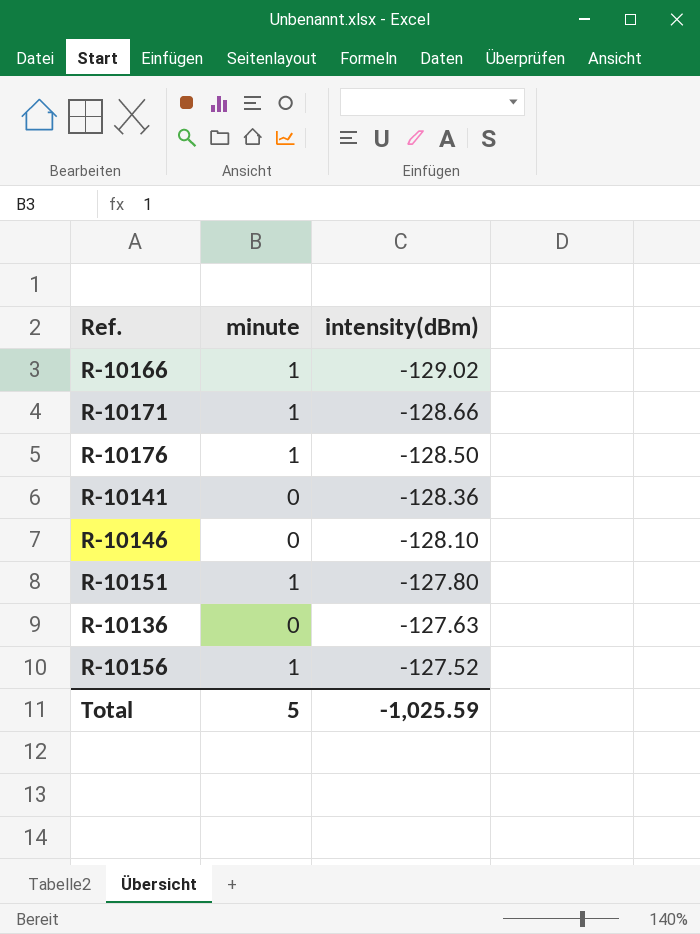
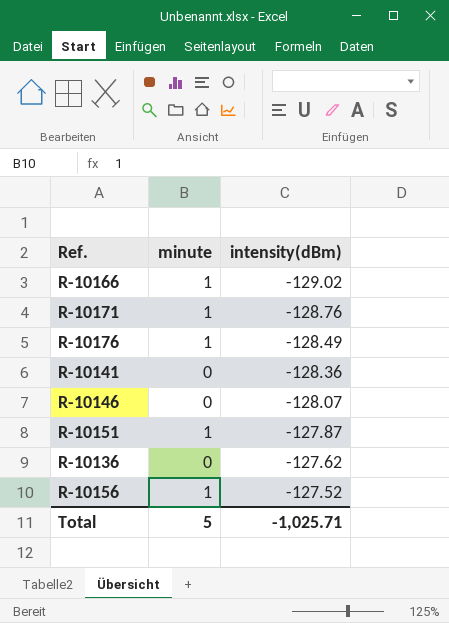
R-10171 | intensity(dBm): -128.66 -> -128.76
R-10176 | intensity(dBm): -128.50 -> -128.49
R-10146 | intensity(dBm): -128.10 -> -128.07
R-10151 | intensity(dBm): -127.80 -> -127.87
R-10136 | intensity(dBm): -127.63 -> -127.62
Total | intensity(dBm): -1,025.59 -> -1,025.71

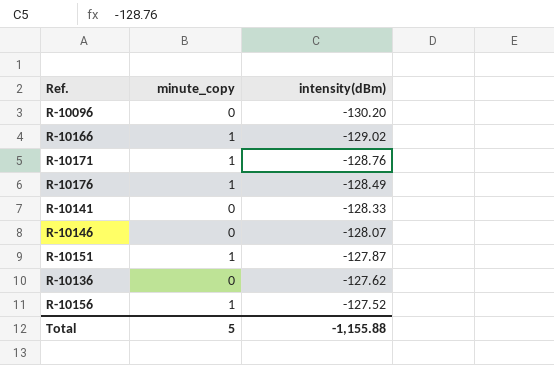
column name: minute -> minute_copy
row R-10096: none -> 0 | -130.20
R-10141 | intensity(dBm): -128.36 -> -128.33
Total | intensity(dBm): -1,025.71 -> -1,155.88

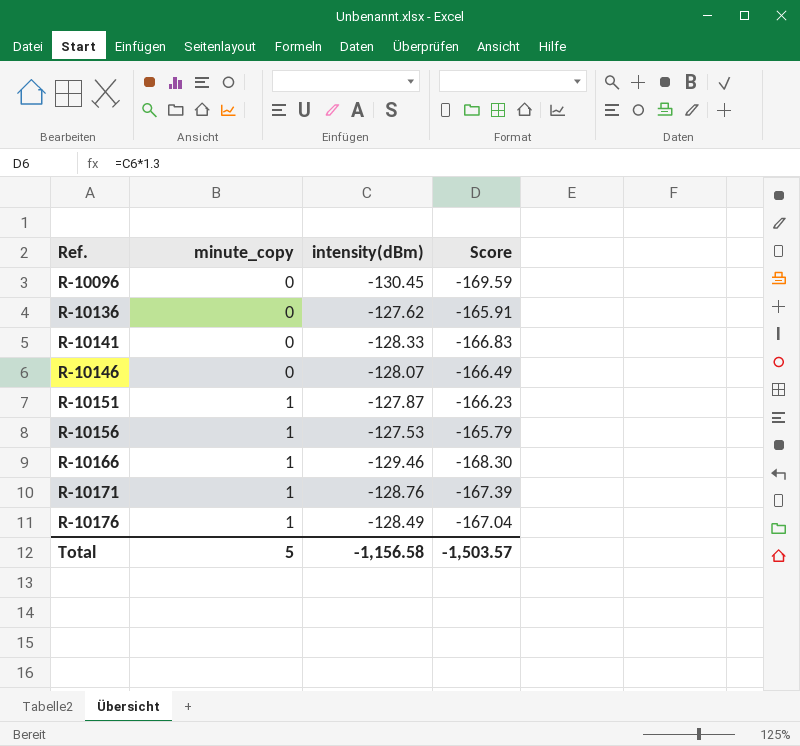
row order: intensity(dBm) ascending -> Ref. ascending
column Score | formula: none -> [intensity(dBm)] * 1.3
R-10096 | intensity(dBm): -130.20 -> -130.45
R-10156 | intensity(dBm): -127.52 -> -127.53
R-10166 | intensity(dBm): -129.02 -> -129.46
Total | intensity(dBm): -1,155.88 -> -1,156.58

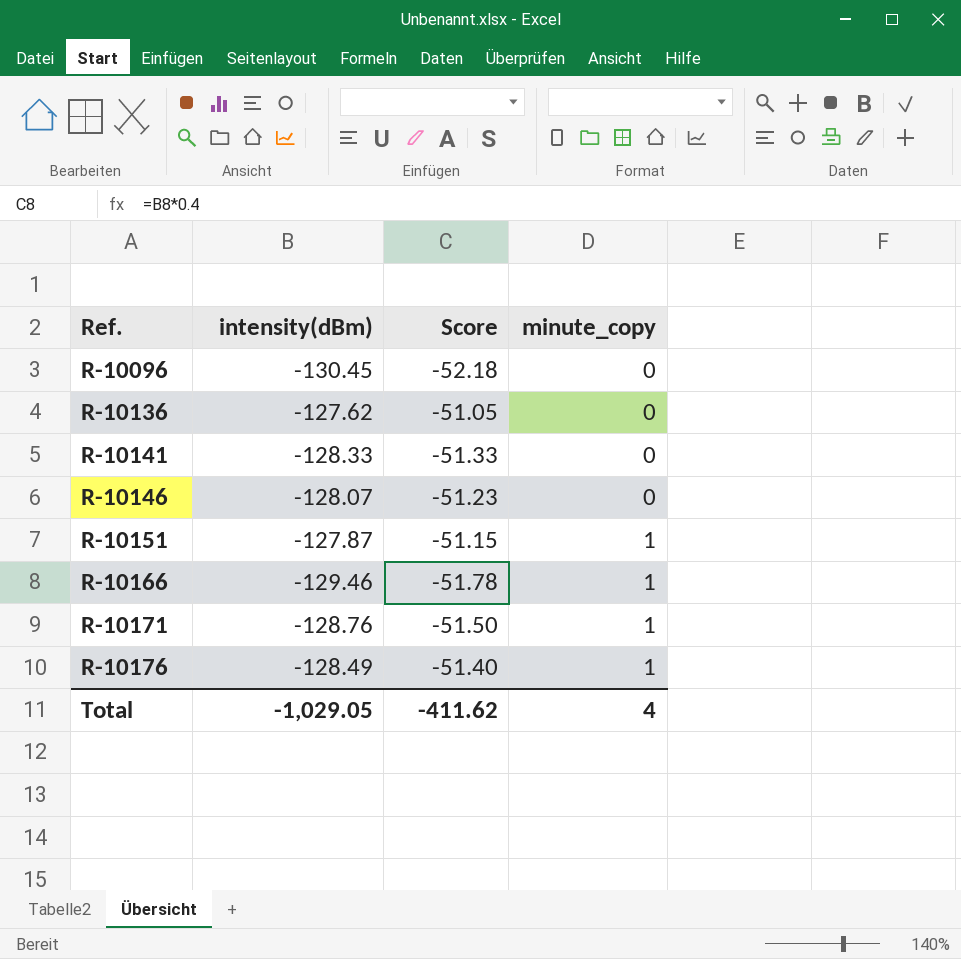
column Score | formula: [intensity(dBm)] * 1.3 -> [intensity(dBm)] * 0.4
column minute_copy | position: 2 -> 4
row R-10156: 1 | -127.53 | -165.79 -> none
Total | intensity(dBm): -1,156.58 -> -1,029.05
Total | Score: -1,503.57 -> -411.62
Total | minute_copy: 5 -> 4

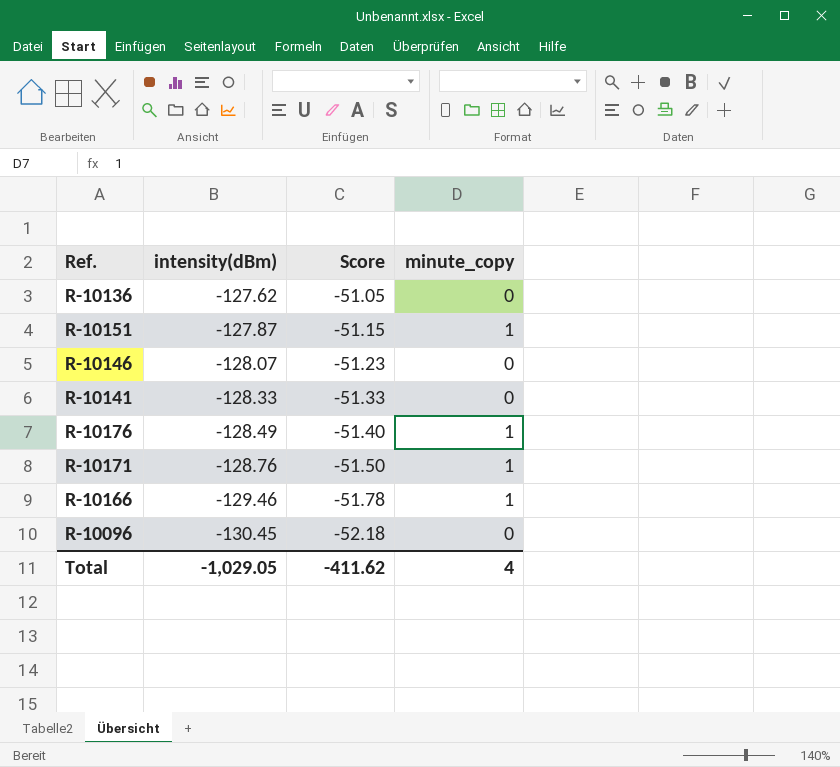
row order: Ref. ascending -> intensity(dBm) descending

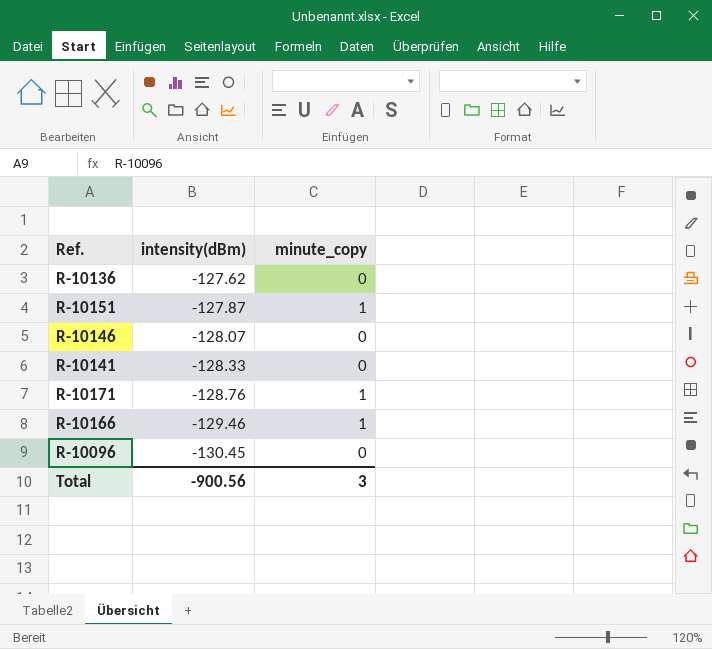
column Score | formula: [intensity(dBm)] * 0.4 -> none
row R-10176: -128.49 | -51.40 | 1 -> none
Total | intensity(dBm): -1,029.05 -> -900.56
Total | minute_copy: 4 -> 3

